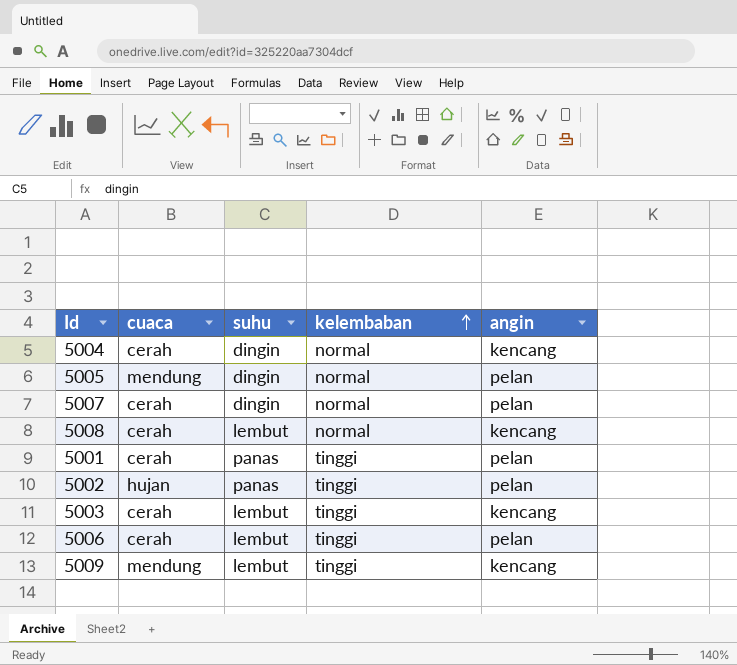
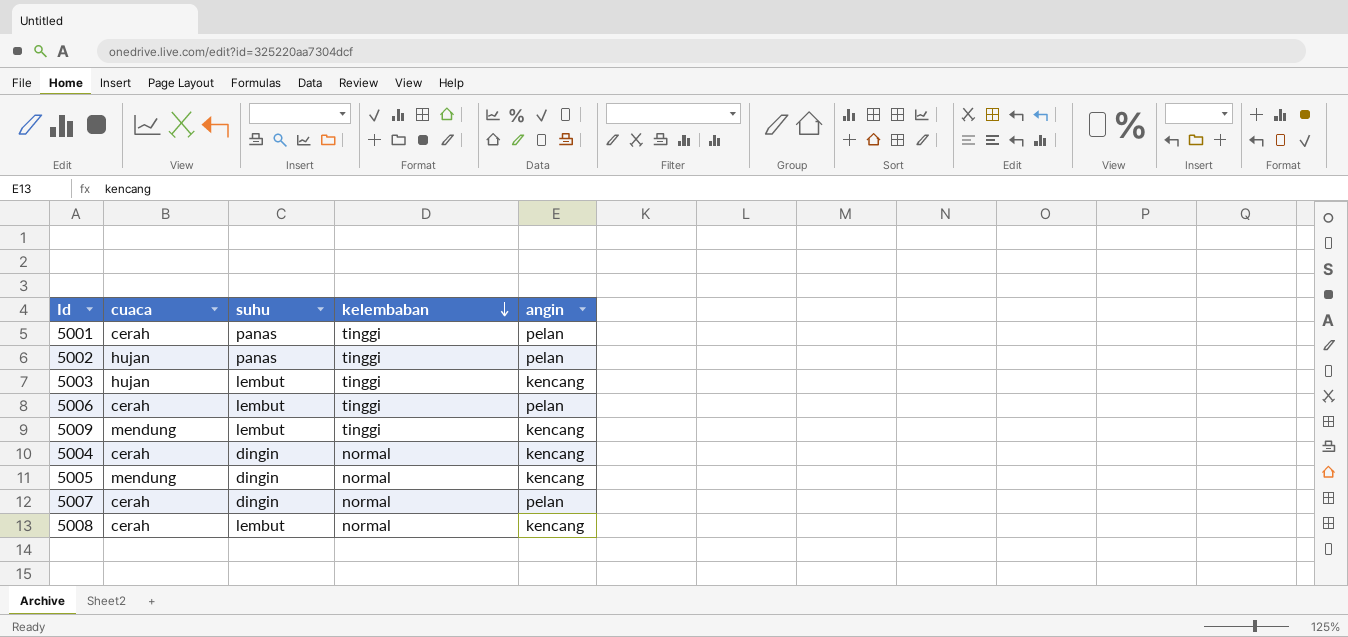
row order: kelembaban ascending -> kelembaban descending
5003 | cuaca: cerah -> hujan
5005 | angin: pelan -> kencang

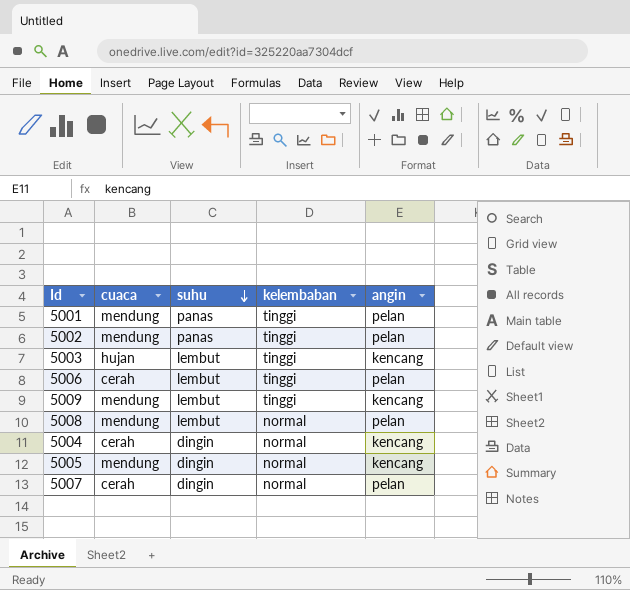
row order: kelembaban descending -> suhu descending
5001 | cuaca: cerah -> mendung
5002 | cuaca: hujan -> mendung
5008 | cuaca: cerah -> mendung
5008 | angin: kencang -> pelan

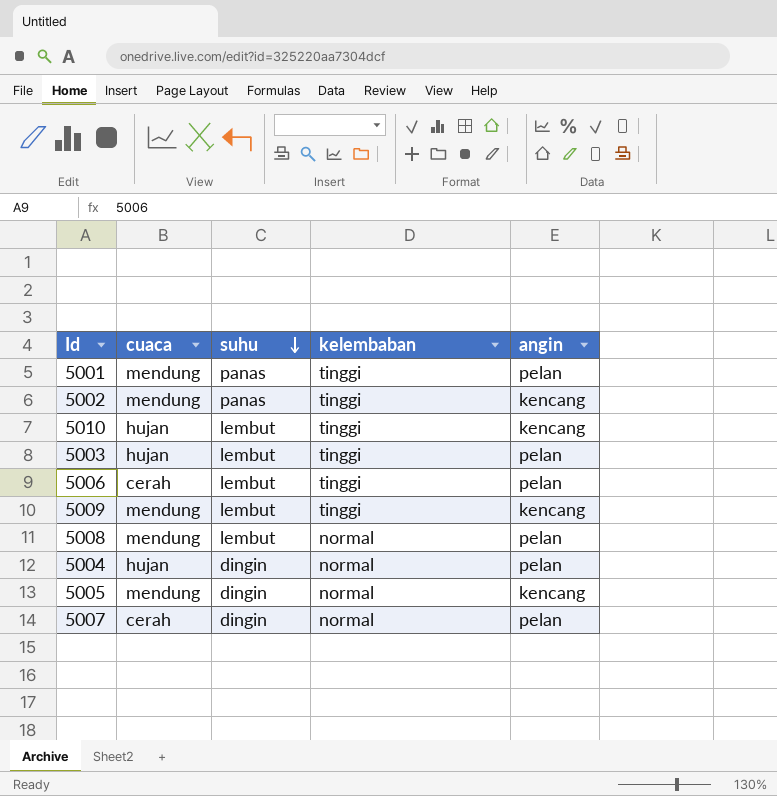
5002 | angin: pelan -> kencang
row 5010: none -> hujan | lembut | tinggi | kencang
5003 | angin: kencang -> pelan
5004 | cuaca: cerah -> hujan
5004 | angin: kencang -> pelan

